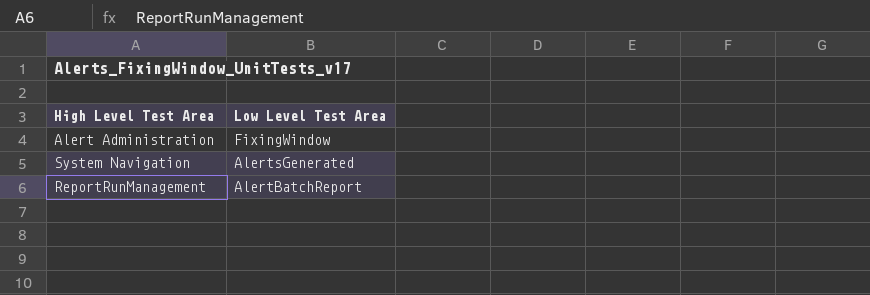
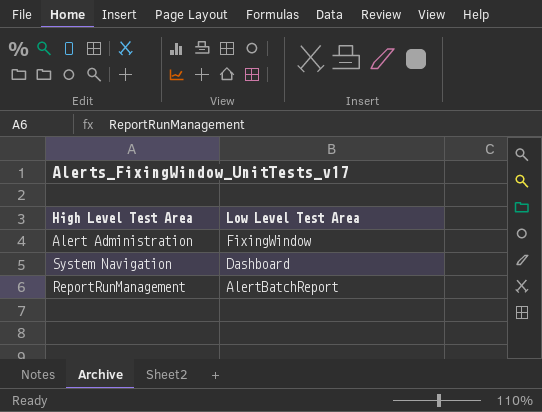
System Navigation | Low Level Test Area: AlertsGenerated -> Dashboard

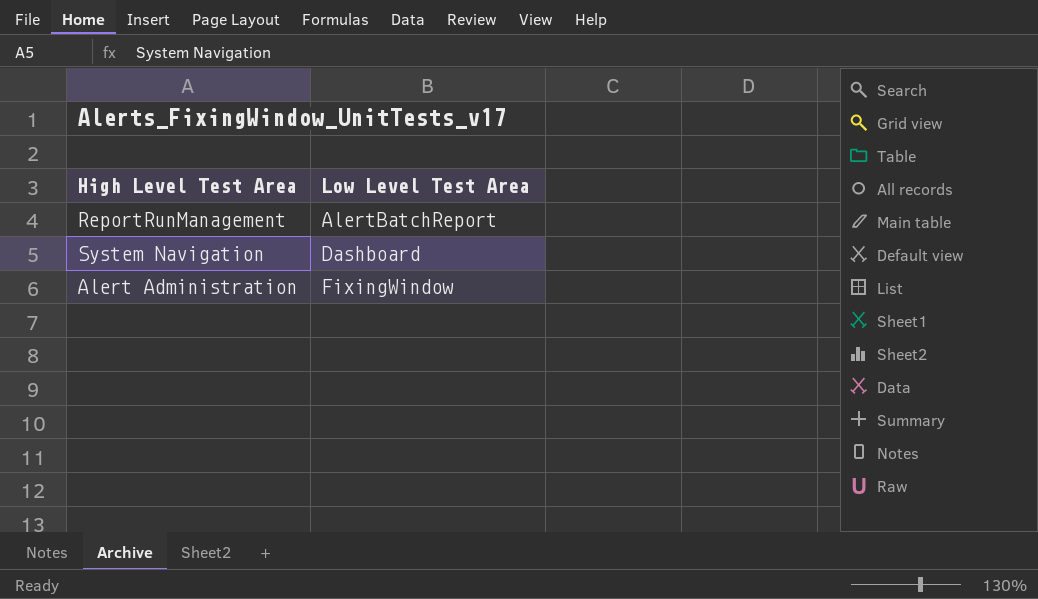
row order: Low Level Test Area descending -> Low Level Test Area ascending

